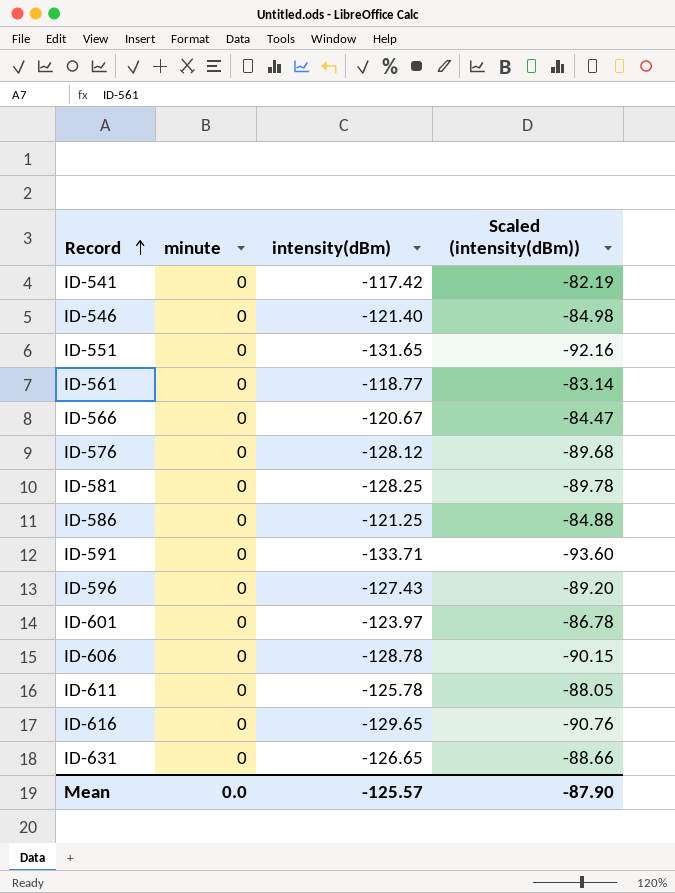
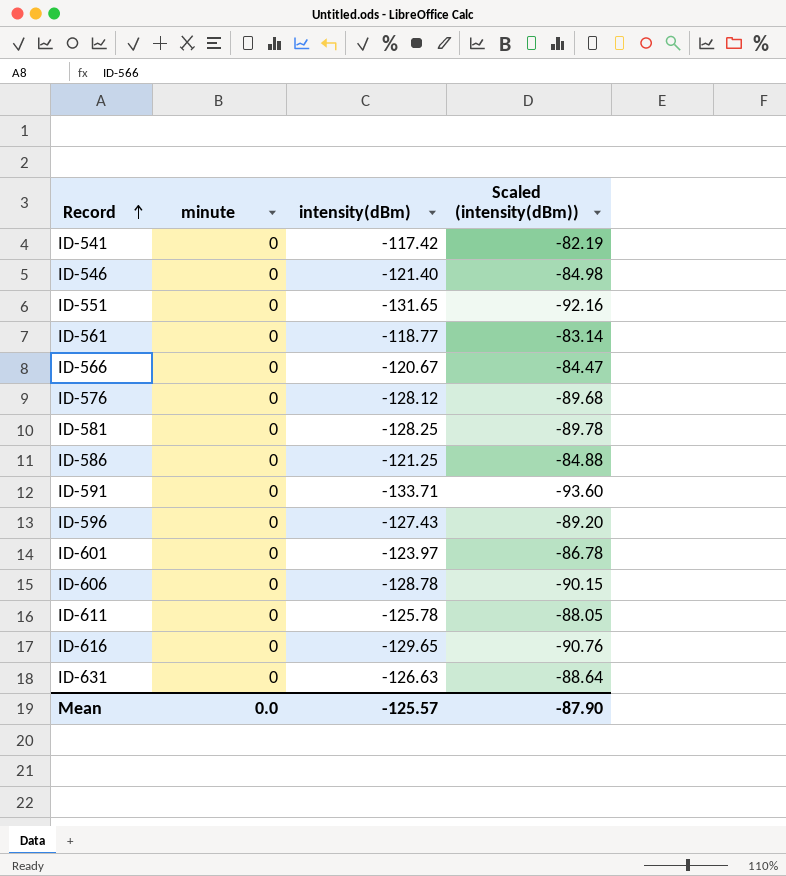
ID-631 | intensity(dBm): -126.65 -> -126.63
ID-631 | Scaled (intensity(dBm)): -88.66 -> -88.64

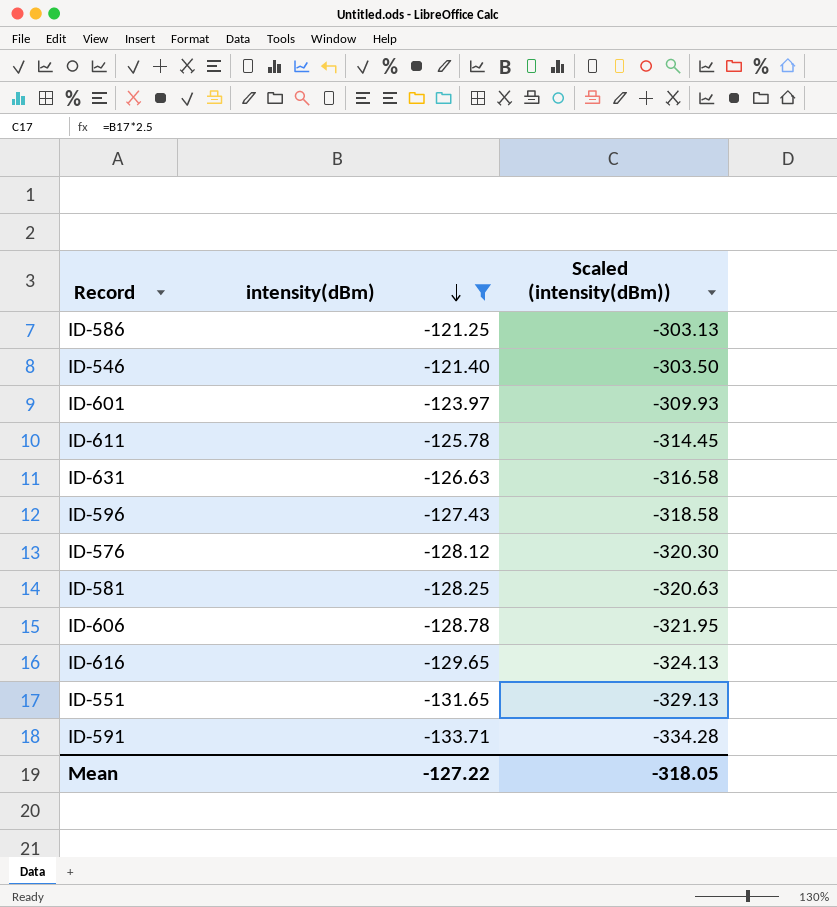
filter: none -> intensity(dBm) <= -121.25
row order: Record ascending -> intensity(dBm) descending
column minute | position: 2 -> none
column Scaled (intensity(dBm)) | formula: [intensity(dBm)] * 0.7 -> [intensity(dBm)] * 2.5
Mean | intensity(dBm): -125.57 -> -127.22
Mean | Scaled (intensity(dBm)): -87.90 -> -318.05

